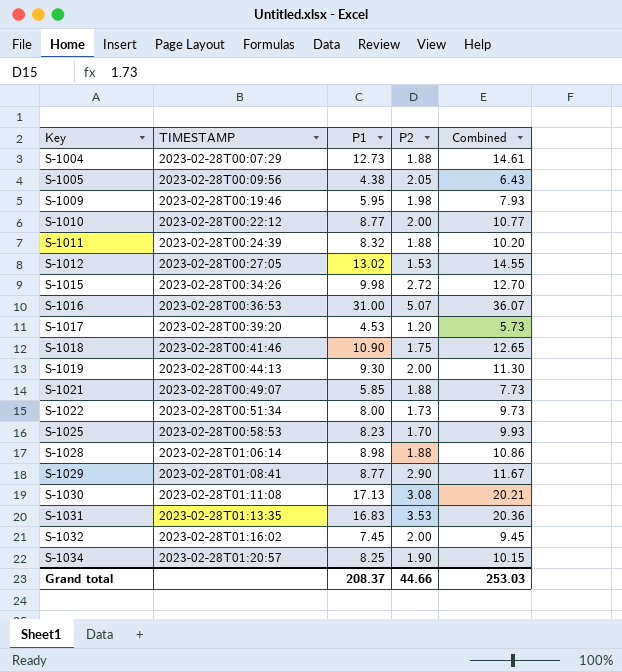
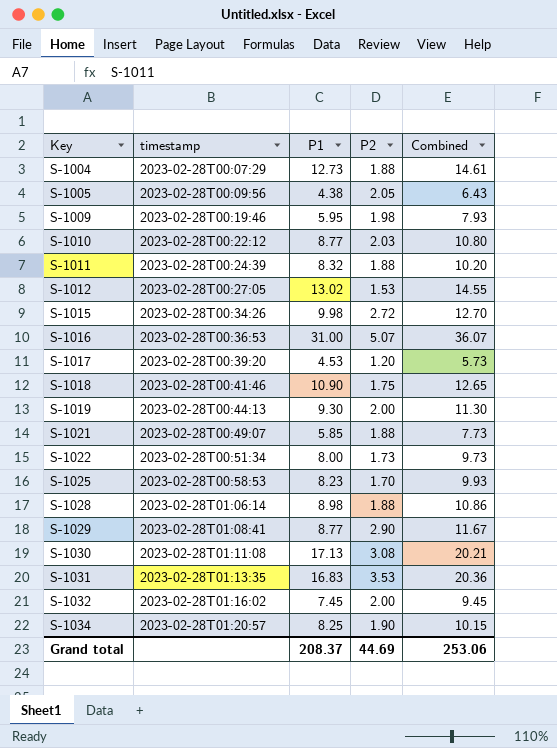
column name: TIMESTAMP -> timestamp
S-1010 | P2: 2.00 -> 2.03
S-1010 | Combined: 10.77 -> 10.80
Grand total | P2: 44.66 -> 44.69
Grand total | Combined: 253.03 -> 253.06

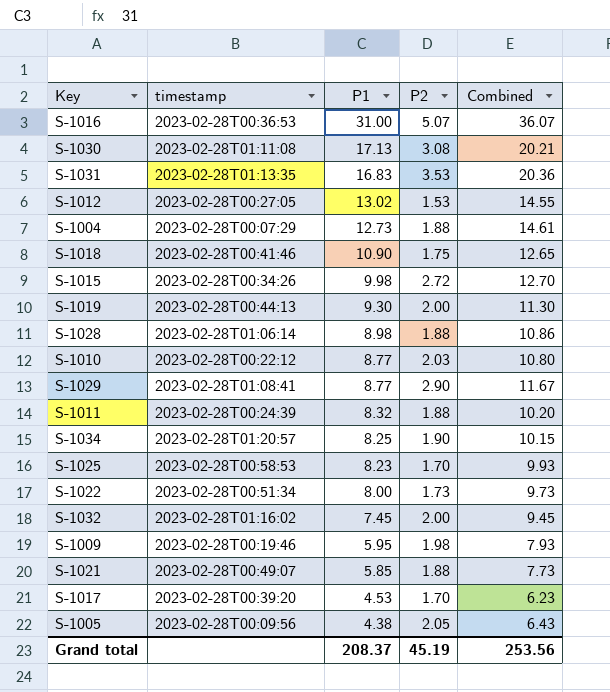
row order: Key ascending -> P1 descending
S-1017 | P2: 1.20 -> 1.70
S-1017 | Combined: 5.73 -> 6.23
Grand total | P2: 44.69 -> 45.19
Grand total | Combined: 253.06 -> 253.56

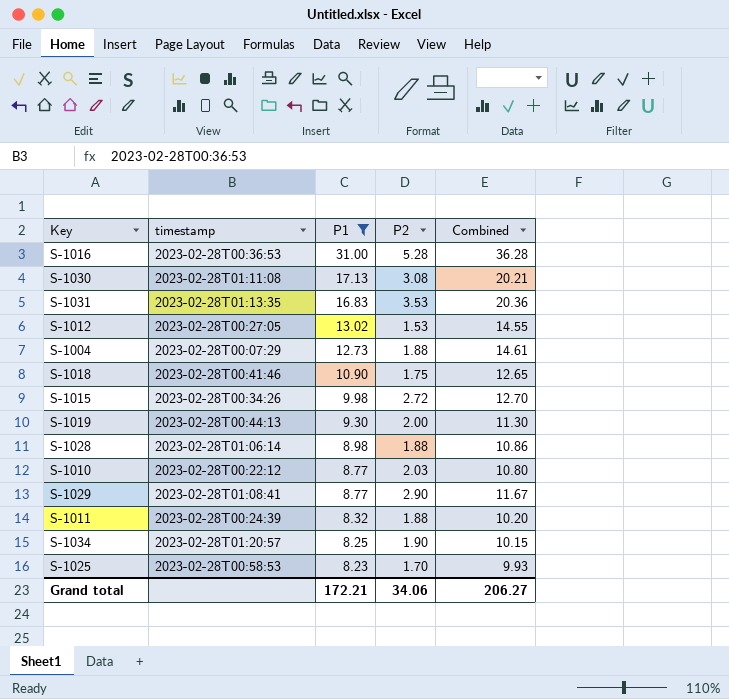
filter: none -> P1 >= 8.23
S-1016 | P2: 5.07 -> 5.28
S-1016 | Combined: 36.07 -> 36.28
Grand total | P1: 208.37 -> 172.21
Grand total | P2: 45.19 -> 34.06
Grand total | Combined: 253.56 -> 206.27

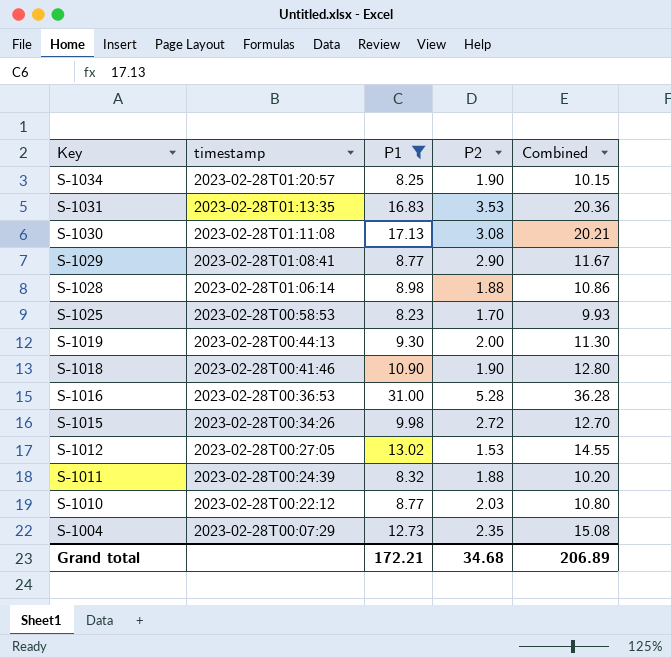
row order: P1 descending -> Key descending
S-1018 | P2: 1.75 -> 1.90
S-1018 | Combined: 12.65 -> 12.80
S-1004 | P2: 1.88 -> 2.35
S-1004 | Combined: 14.61 -> 15.08
Grand total | P2: 34.06 -> 34.68
Grand total | Combined: 206.27 -> 206.89

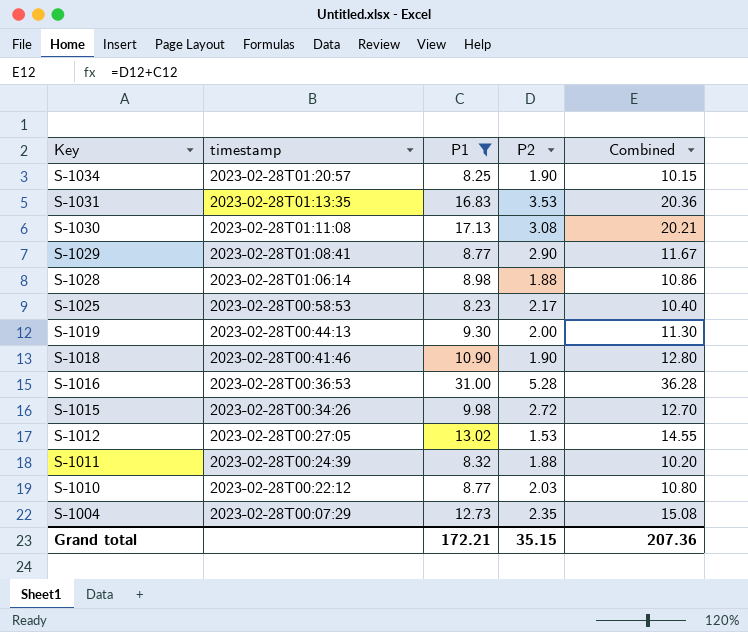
S-1025 | P2: 1.70 -> 2.17
S-1025 | Combined: 9.93 -> 10.40
Grand total | P2: 34.68 -> 35.15
Grand total | Combined: 206.89 -> 207.36

